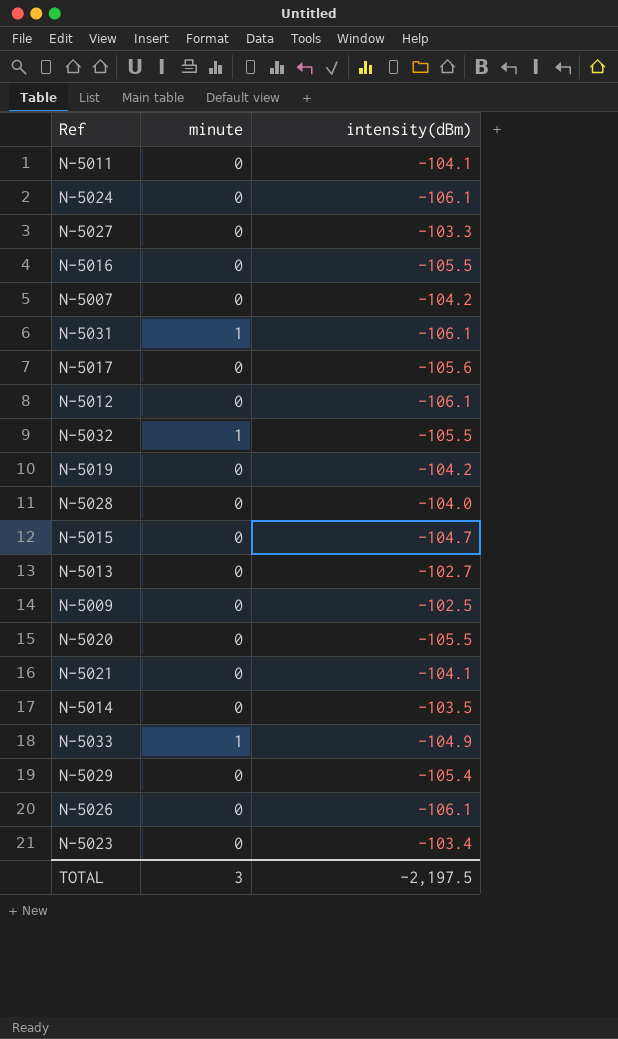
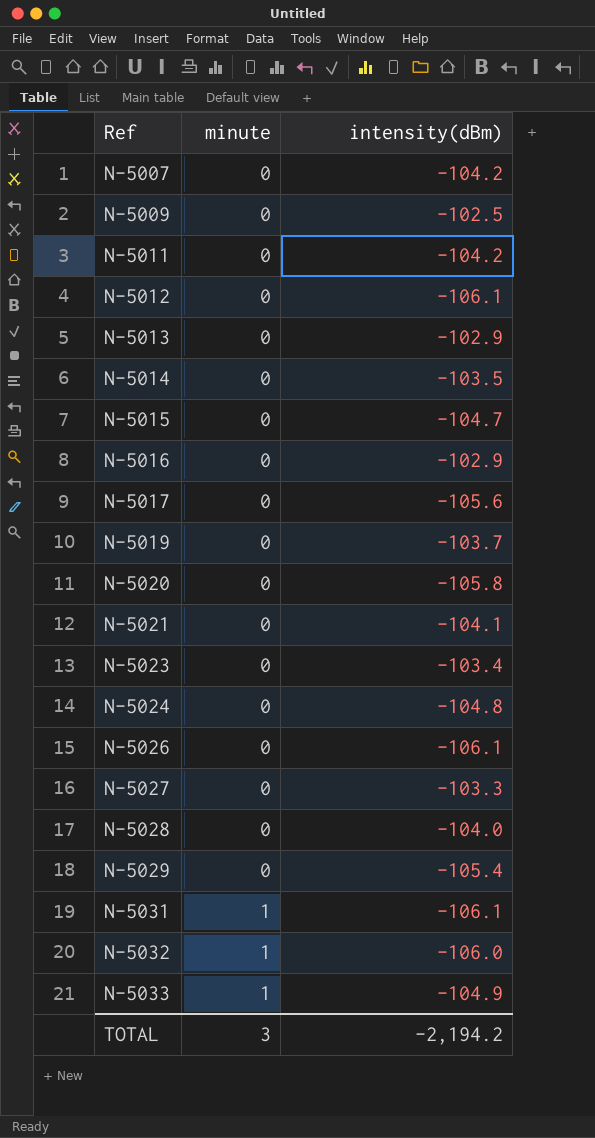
row order: none -> Ref ascending
N-5011 | intensity(dBm): -104.1 -> -104.2
N-5013 | intensity(dBm): -102.7 -> -102.9
N-5016 | intensity(dBm): -105.5 -> -102.9
N-5019 | intensity(dBm): -104.2 -> -103.7
N-5020 | intensity(dBm): -105.5 -> -105.8
N-5024 | intensity(dBm): -106.1 -> -104.8
N-5032 | intensity(dBm): -105.5 -> -106.0
TOTAL | intensity(dBm): -2,197.5 -> -2,194.2

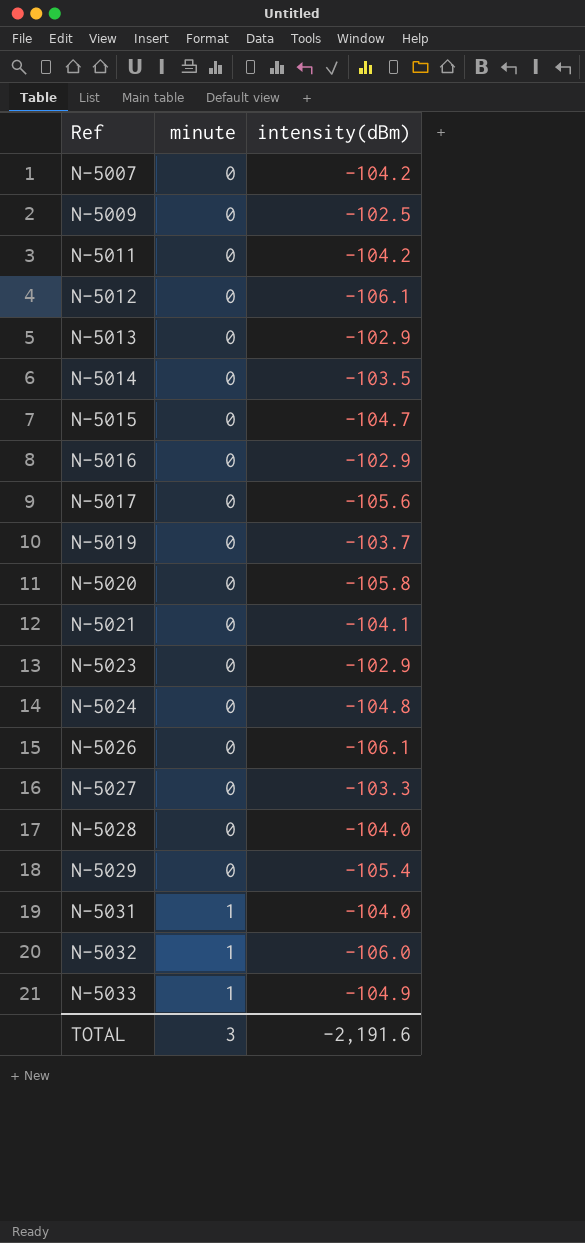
N-5023 | intensity(dBm): -103.4 -> -102.9
N-5031 | intensity(dBm): -106.1 -> -104.0
TOTAL | intensity(dBm): -2,194.2 -> -2,191.6

